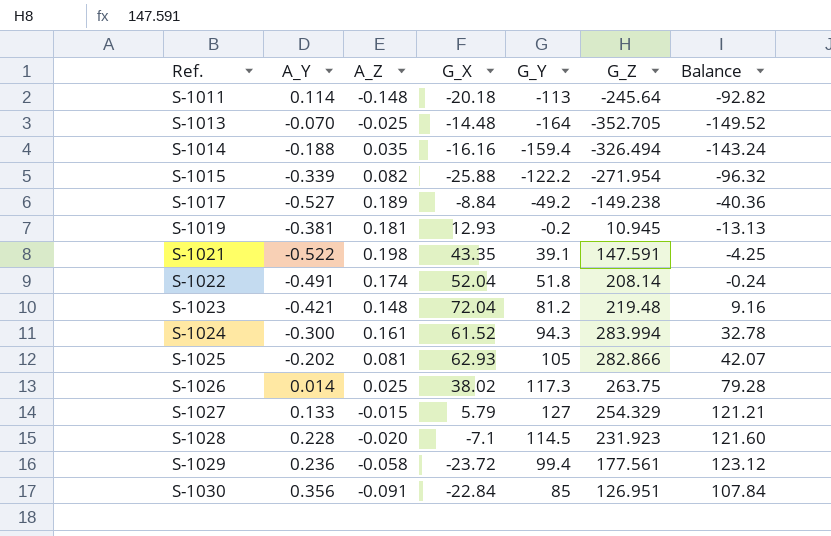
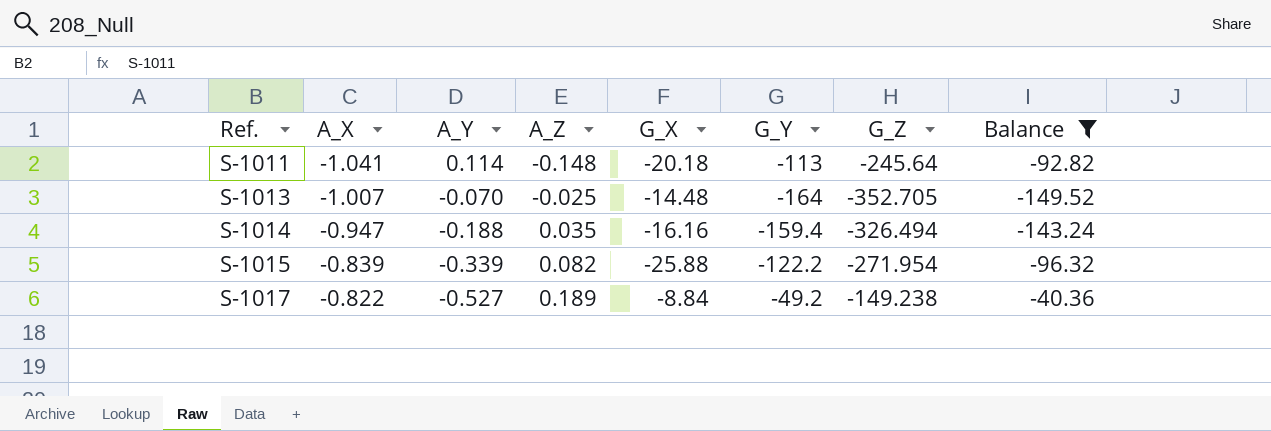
filter: none -> Balance <= -40.36
column A_X | position: none -> 2

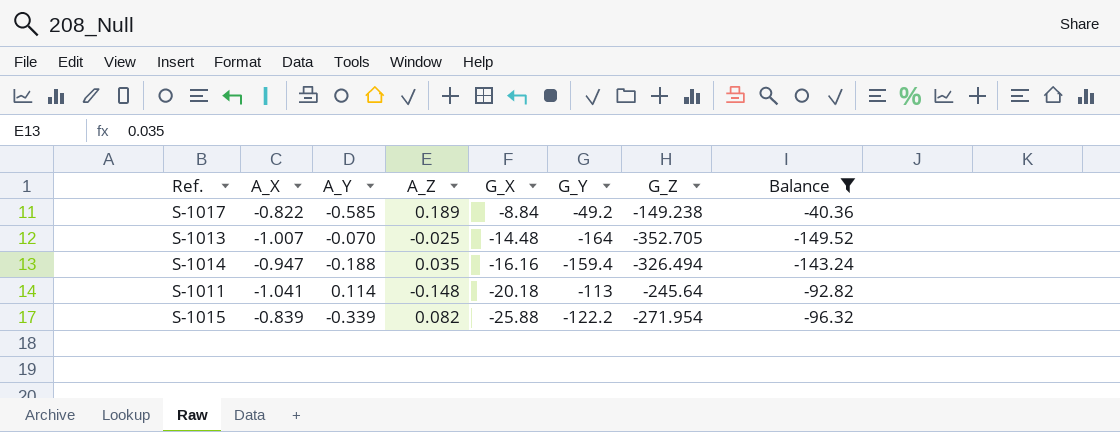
row order: Ref. ascending -> G_X descending
S-1017 | A_Y: -0.527 -> -0.585

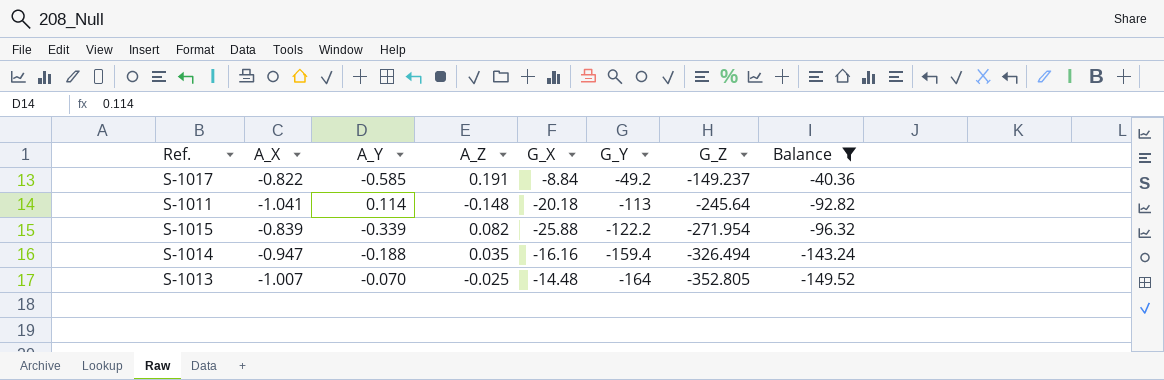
row order: G_X descending -> G_Y descending
S-1017 | A_Z: 0.189 -> 0.191
S-1017 | G_Z: -149.238 -> -149.237
S-1013 | G_Z: -352.705 -> -352.805

